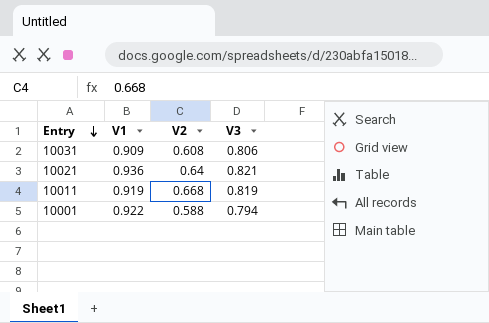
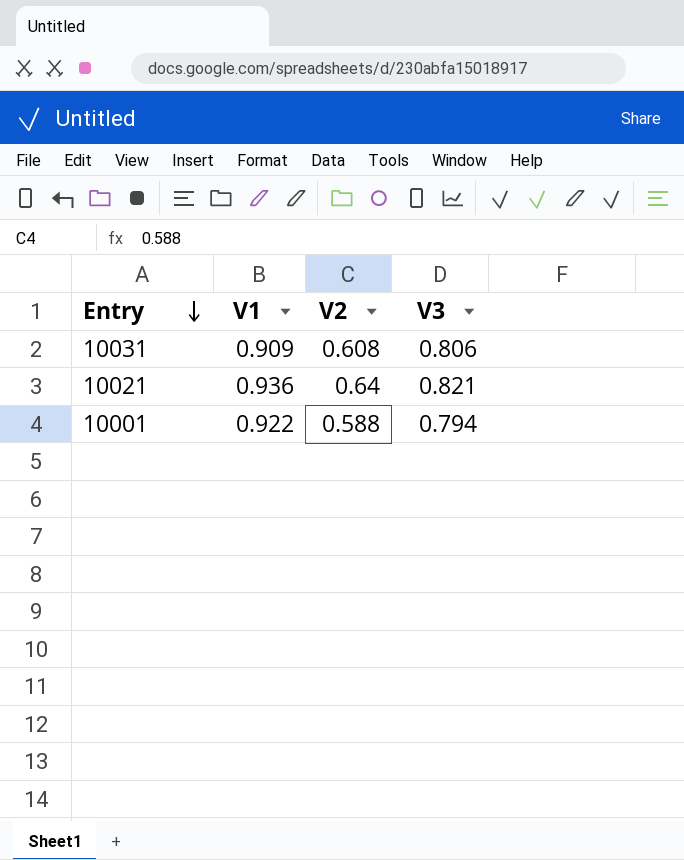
row 10011: 0.919 | 0.668 | 0.819 -> none

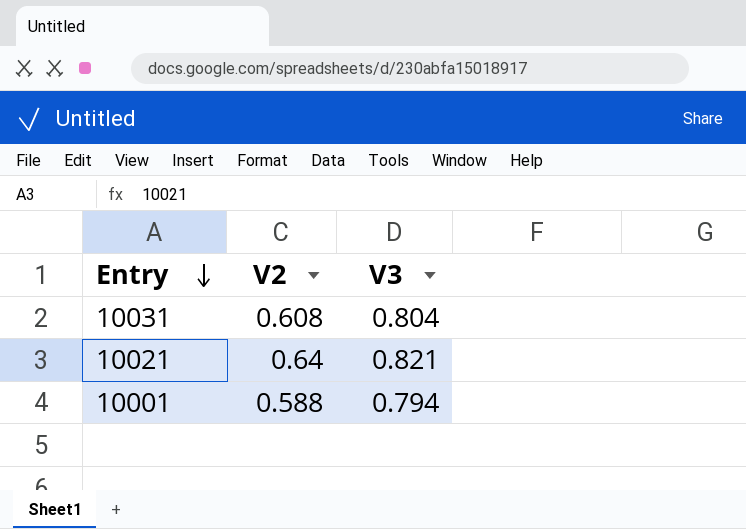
column V1 | position: 2 -> none
10031 | V3: 0.806 -> 0.804

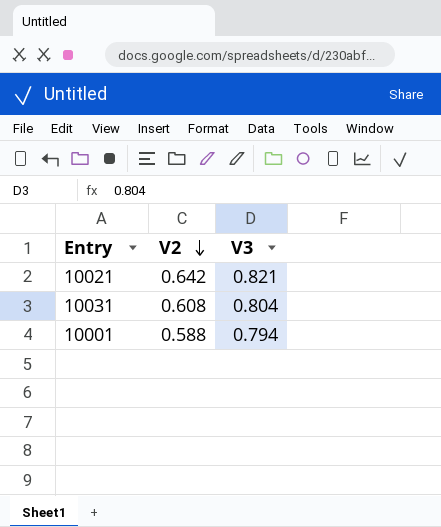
row order: Entry descending -> V2 descending
10021 | V2: 0.64 -> 0.642

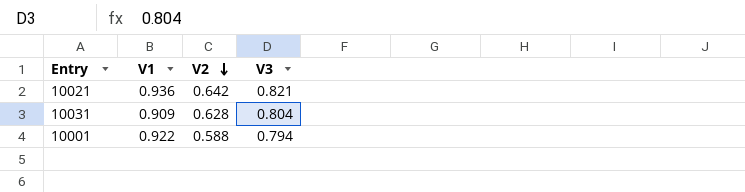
column V1 | position: none -> 2
10031 | V2: 0.608 -> 0.628

